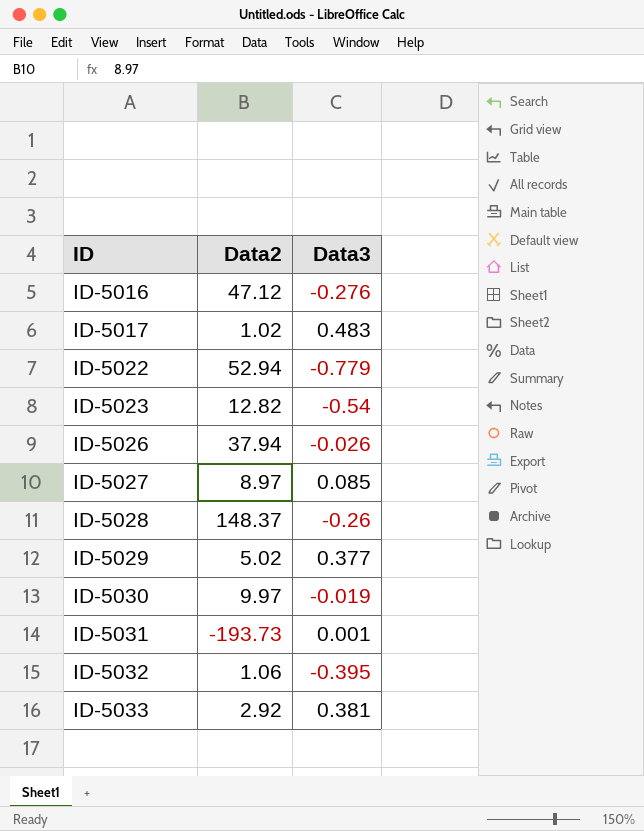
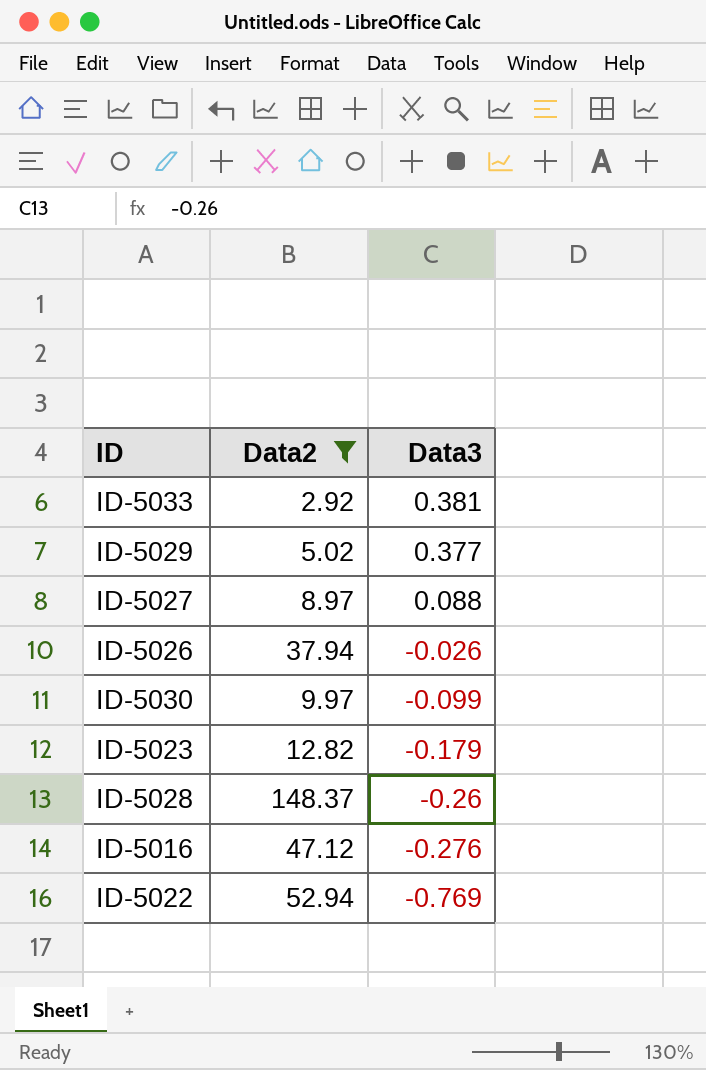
filter: none -> Data2 >= 2.92
row order: ID ascending -> Data3 descending
ID-5027 | Data3: 0.085 -> 0.088
ID-5030 | Data3: -0.019 -> -0.099
ID-5023 | Data3: -0.54 -> -0.179
ID-5022 | Data3: -0.779 -> -0.769

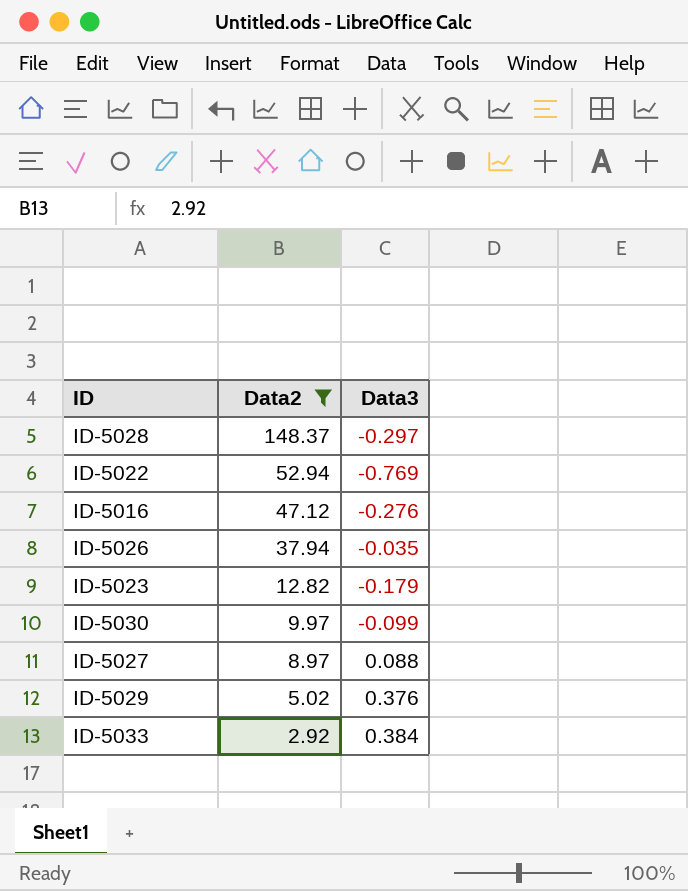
row order: Data3 descending -> Data2 descending
ID-5028 | Data3: -0.26 -> -0.297
ID-5026 | Data3: -0.026 -> -0.035
ID-5029 | Data3: 0.377 -> 0.376
ID-5033 | Data3: 0.381 -> 0.384

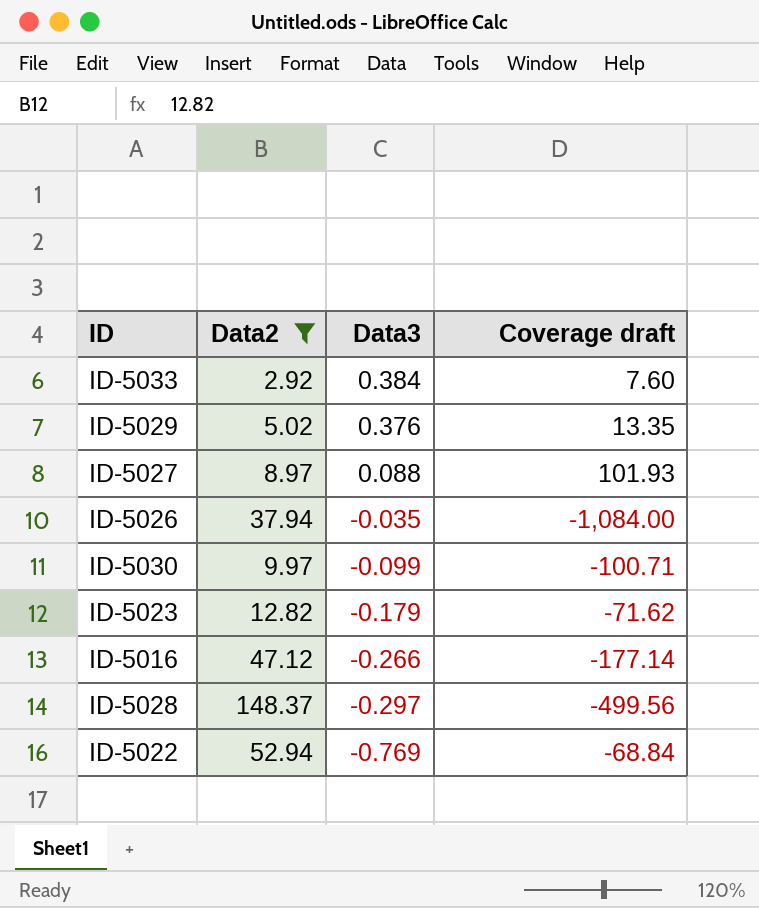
row order: Data2 descending -> Data3 descending
column Coverage draft | formula: none -> [Data2] / [Data3]
ID-5016 | Data3: -0.276 -> -0.266

